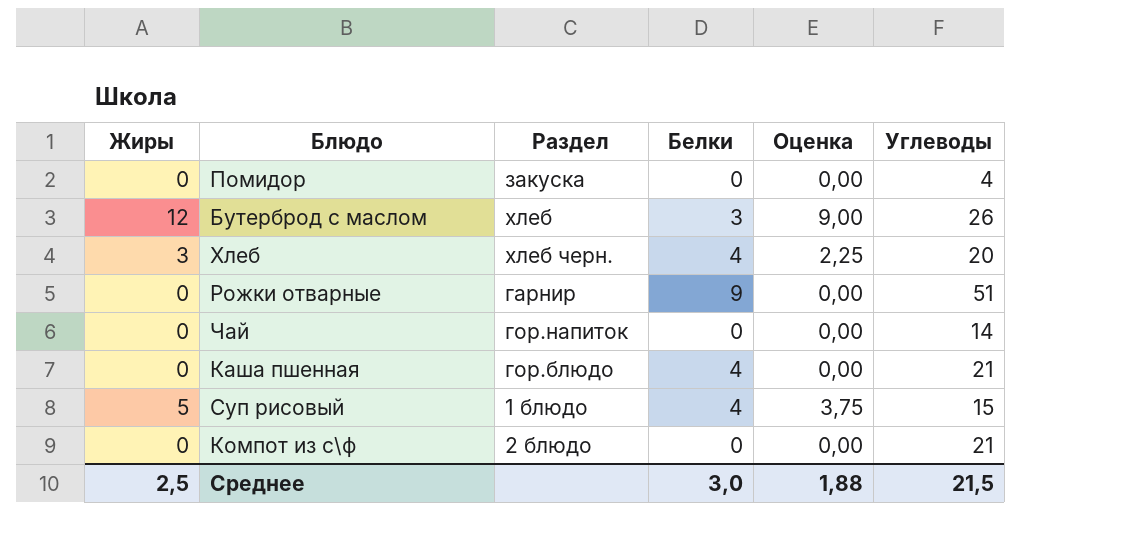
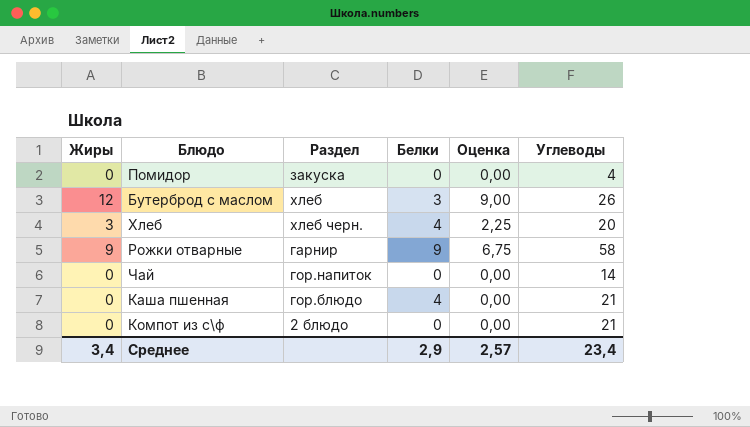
row Суп рисовый: 5 | 1 блюдо | 4 | 3,75 | 15 -> none
Рожки отварные | Жиры: 0 -> 9
Рожки отварные | Оценка: 0,00 -> 6,75
Рожки отварные | Углеводы: 51 -> 58
Среднее | Жиры: 2,5 -> 3,4
Среднее | Белки: 3,0 -> 2,9
Среднее | Оценка: 1,88 -> 2,57
Среднее | Углеводы: 21,5 -> 23,4

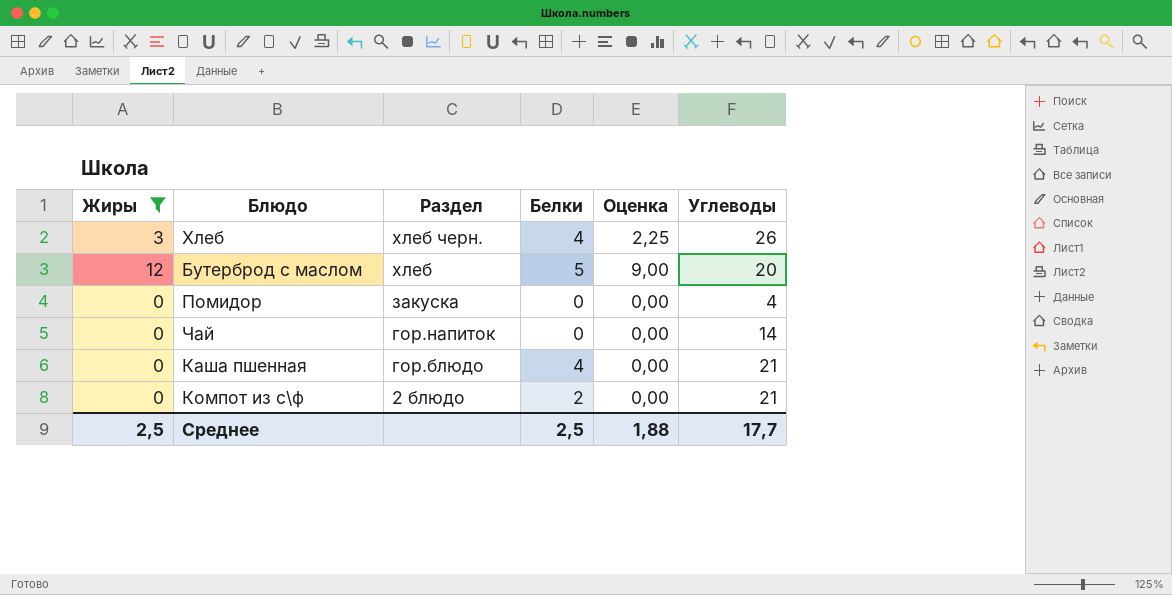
filter: none -> Жиры != 9
row order: none -> Раздел descending
Хлеб | Углеводы: 20 -> 26
Бутерброд с маслом | Белки: 3 -> 5
Бутерброд с маслом | Углеводы: 26 -> 20
Компот из с\ф | Белки: 0 -> 2
Среднее | Жиры: 3,4 -> 2,5
Среднее | Белки: 2,9 -> 2,5
Среднее | Оценка: 2,57 -> 1,88
Среднее | Углеводы: 23,4 -> 17,7

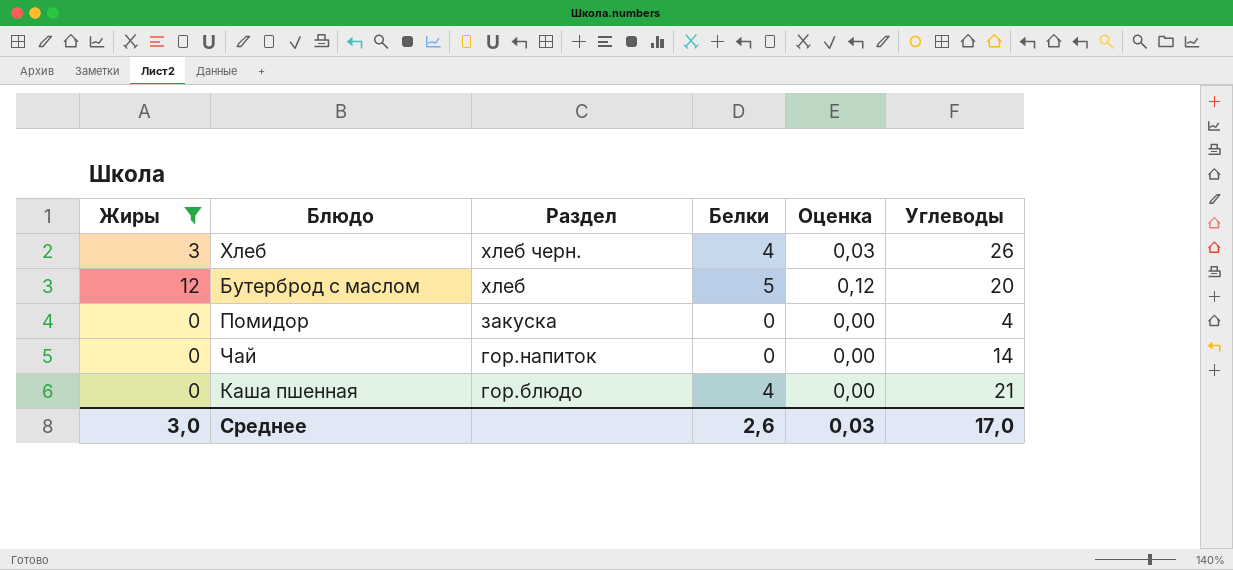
column Оценка | formula: [Жиры] * 0,75 -> [Жиры] * 0,01
row Компот из с\ф: 0 | 2 блюдо | 2 | 0,00 | 21 -> none
Среднее | Жиры: 2,5 -> 3,0
Среднее | Белки: 2,5 -> 2,6
Среднее | Оценка: 1,88 -> 0,03
Среднее | Углеводы: 17,7 -> 17,0

